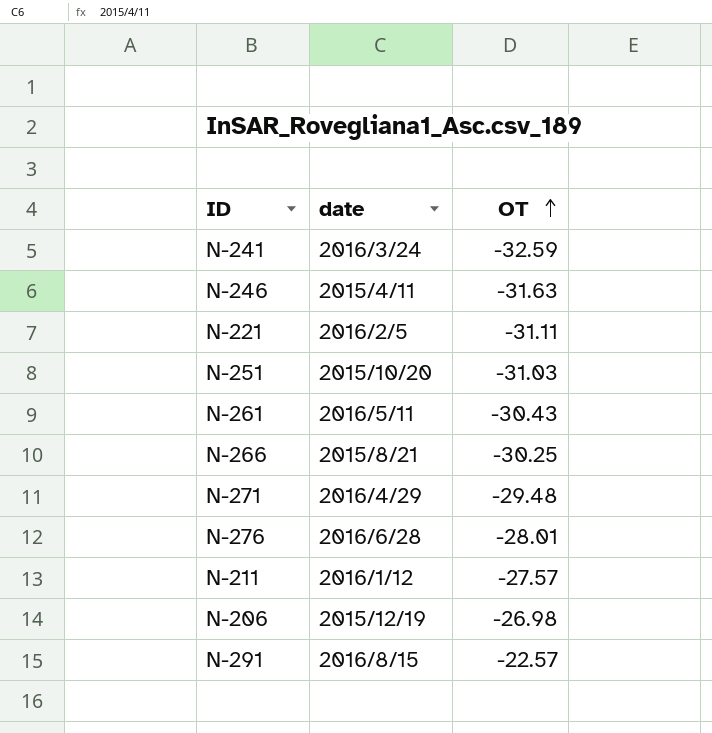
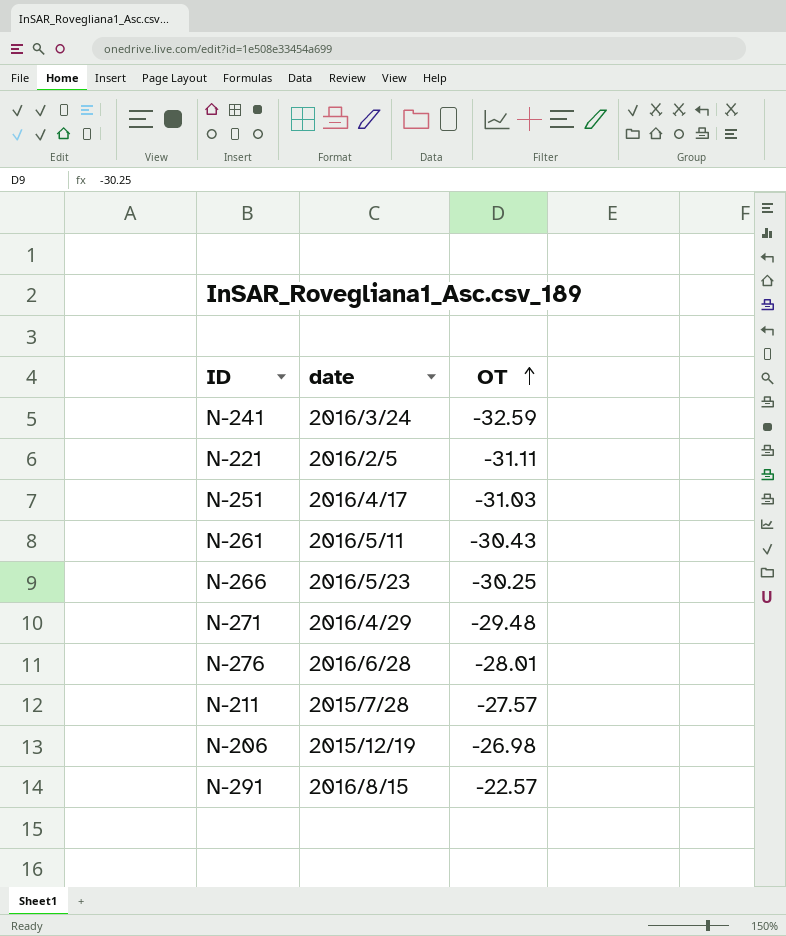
row N-246: 2015/4/11 | -31.63 -> none
N-251 | date: 2015/10/20 -> 2016/4/17
N-266 | date: 2015/8/21 -> 2016/5/23
N-211 | date: 2016/1/12 -> 2015/7/28

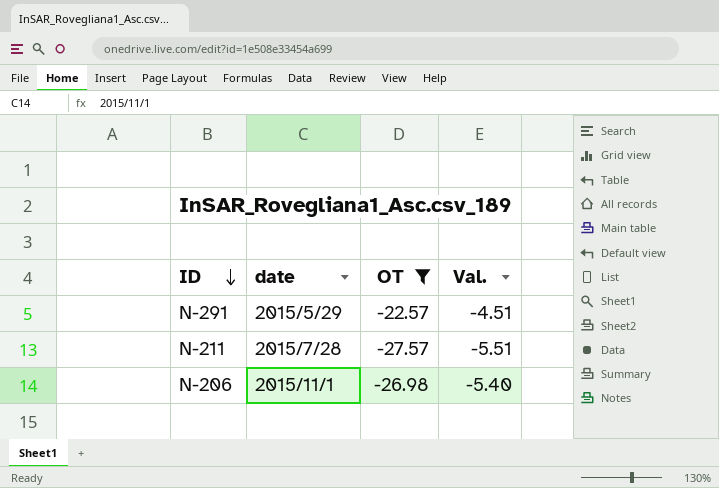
filter: none -> OT >= -27.57
row order: OT ascending -> ID descending
column Val. | formula: none -> [OT] * 0.2
N-291 | date: 2016/8/15 -> 2015/5/29
N-206 | date: 2015/12/19 -> 2015/11/1

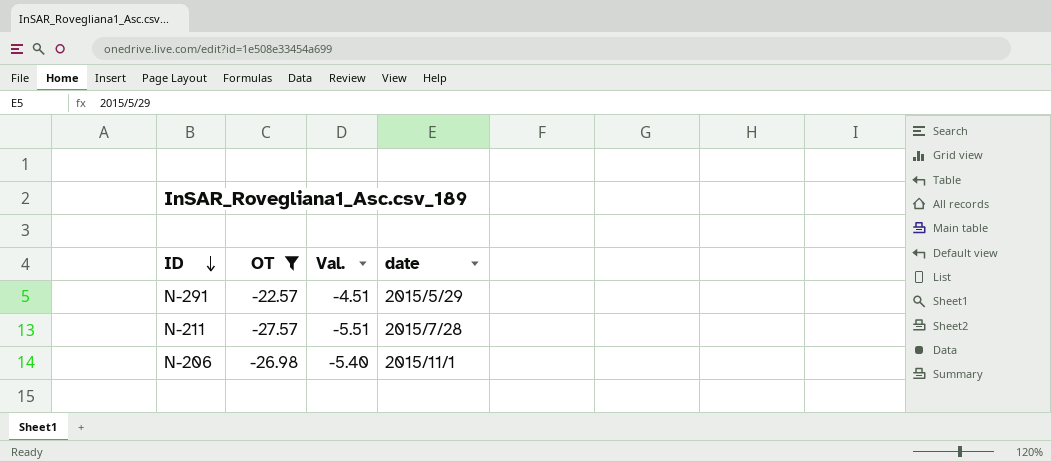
column date | position: 2 -> 4

